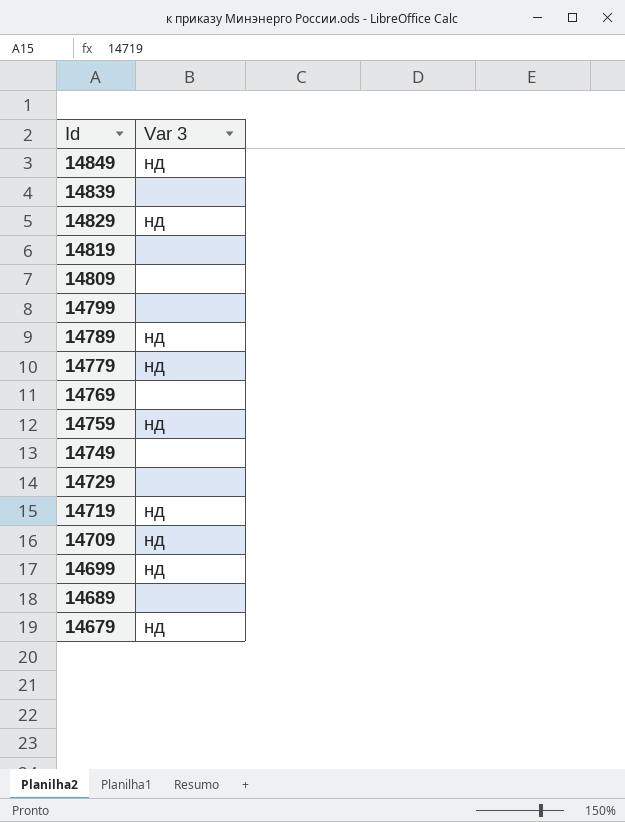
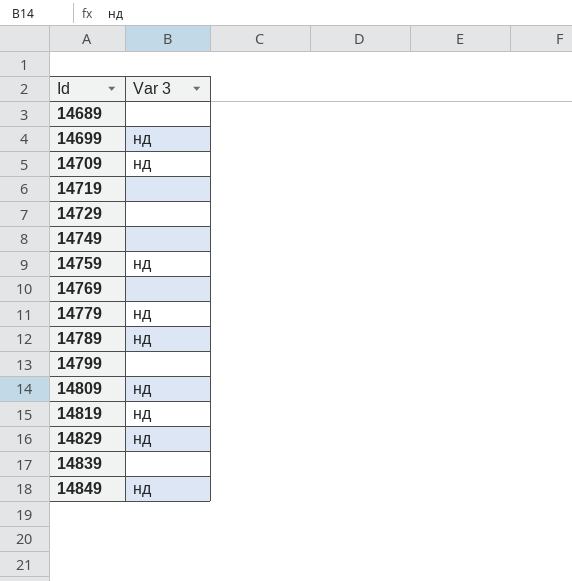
row order: Id descending -> Id ascending
row 14679: нд -> none
14719 | Var 3: нд -> none
14809 | Var 3: none -> нд
14819 | Var 3: none -> нд

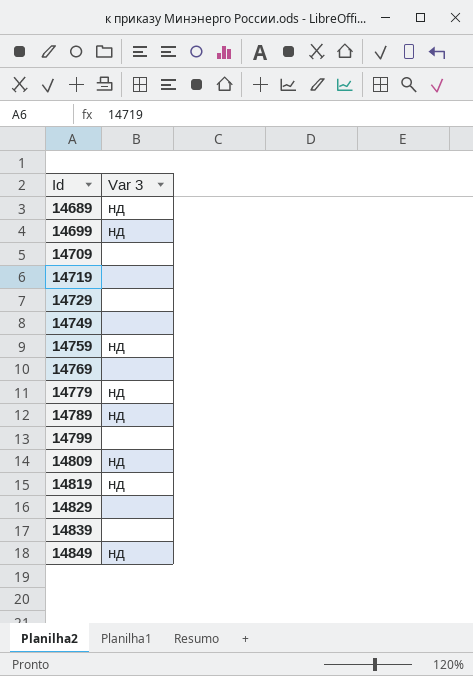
14689 | Var 3: none -> нд
14709 | Var 3: нд -> none
14829 | Var 3: нд -> none

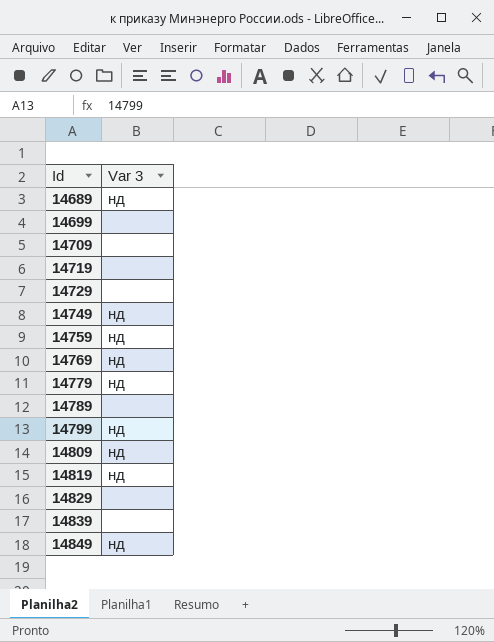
14699 | Var 3: нд -> none
14749 | Var 3: none -> нд
14769 | Var 3: none -> нд
14789 | Var 3: нд -> none
14799 | Var 3: none -> нд

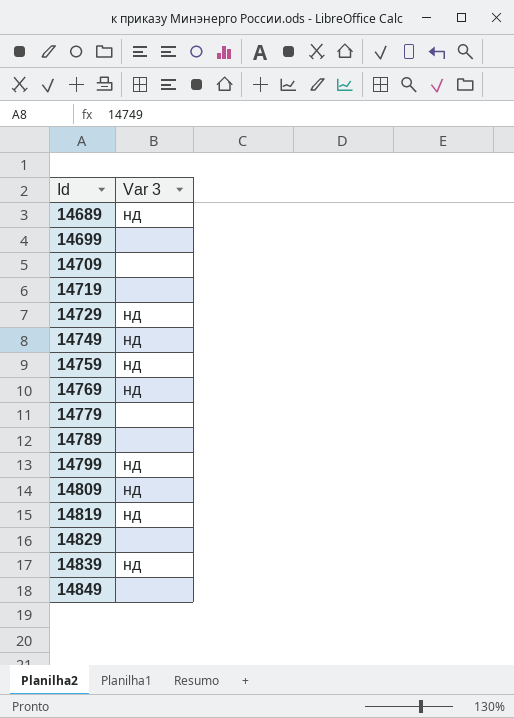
14729 | Var 3: none -> нд
14779 | Var 3: нд -> none
14839 | Var 3: none -> нд
14849 | Var 3: нд -> none

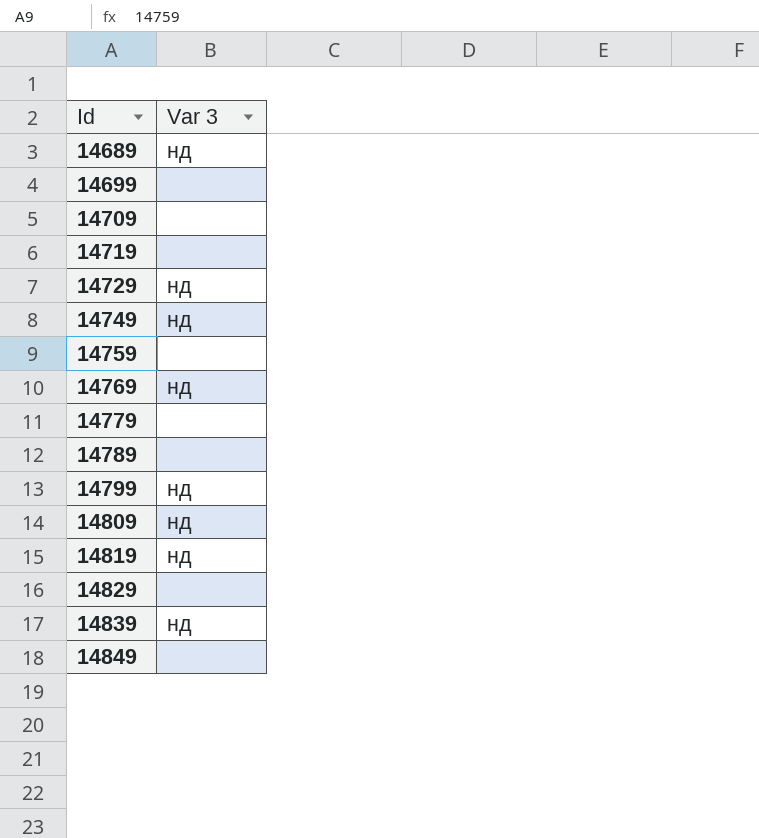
14759 | Var 3: нд -> none

